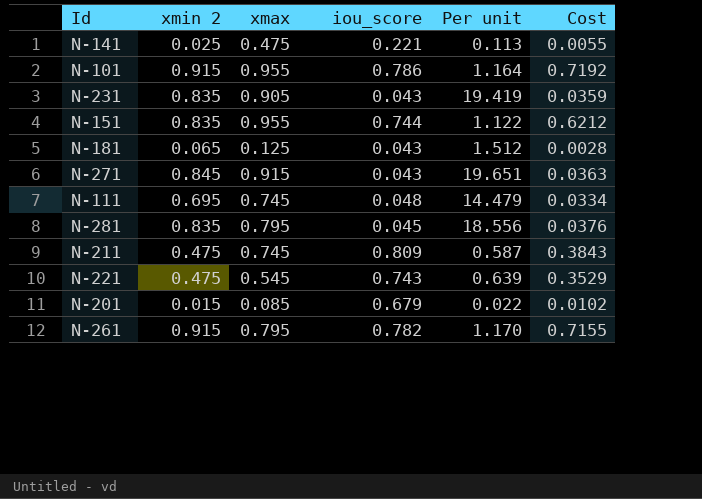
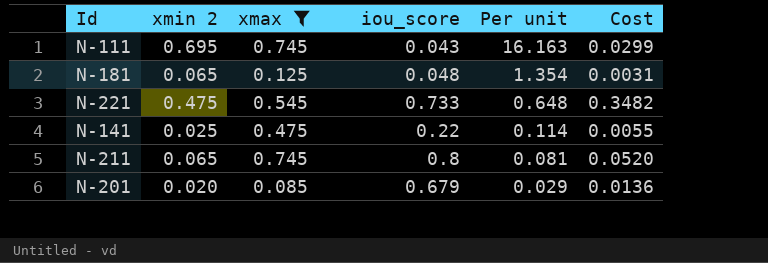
filter: none -> xmax <= 0.745
row order: none -> Per unit descending
N-111 | iou_score: 0.048 -> 0.043
N-111 | Per unit: 14.479 -> 16.163
N-111 | Cost: 0.0334 -> 0.0299
N-181 | iou_score: 0.043 -> 0.048
N-181 | Per unit: 1.512 -> 1.354
N-181 | Cost: 0.0028 -> 0.0031
N-221 | iou_score: 0.743 -> 0.733
N-221 | Per unit: 0.639 -> 0.648
N-221 | Cost: 0.3529 -> 0.3482
N-141 | iou_score: 0.221 -> 0.22
N-141 | Per unit: 0.113 -> 0.114
N-211 | xmin 2: 0.475 -> 0.065
N-211 | iou_score: 0.809 -> 0.8
N-211 | Per unit: 0.587 -> 0.081
N-211 | Cost: 0.3843 -> 0.0520
N-201 | xmin 2: 0.015 -> 0.020
N-201 | Per unit: 0.022 -> 0.029
N-201 | Cost: 0.0102 -> 0.0136

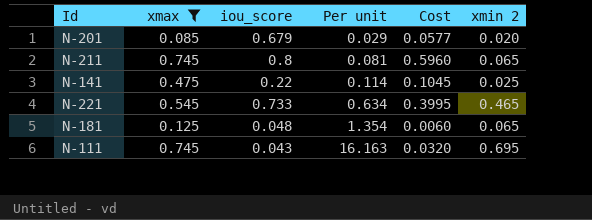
row order: Per unit descending -> Per unit ascending
column Cost | formula: [xmin 2] * [iou_score] -> [xmax] * [iou_score]
column xmin 2 | position: 2 -> 6
N-221 | Per unit: 0.648 -> 0.634
N-221 | xmin 2: 0.475 -> 0.465

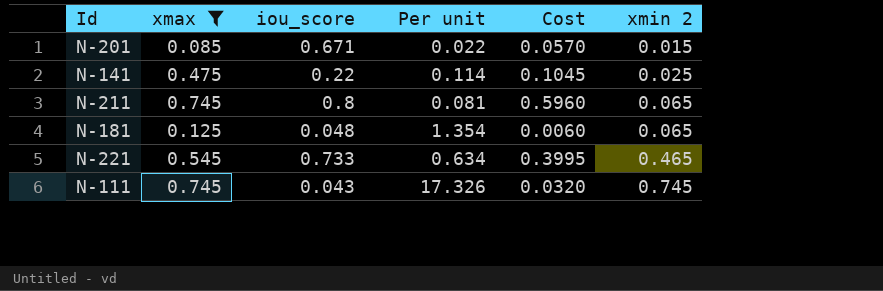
row order: Per unit ascending -> xmin 2 ascending
N-201 | iou_score: 0.679 -> 0.671
N-201 | Per unit: 0.029 -> 0.022
N-201 | Cost: 0.0577 -> 0.0570
N-201 | xmin 2: 0.020 -> 0.015
N-111 | Per unit: 16.163 -> 17.326
N-111 | xmin 2: 0.695 -> 0.745

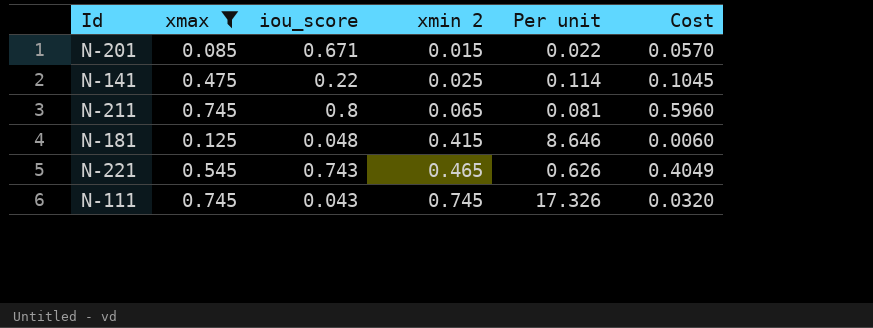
column xmin 2 | position: 6 -> 4
N-181 | xmin 2: 0.065 -> 0.415
N-181 | Per unit: 1.354 -> 8.646
N-221 | iou_score: 0.733 -> 0.743
N-221 | Per unit: 0.634 -> 0.626
N-221 | Cost: 0.3995 -> 0.4049

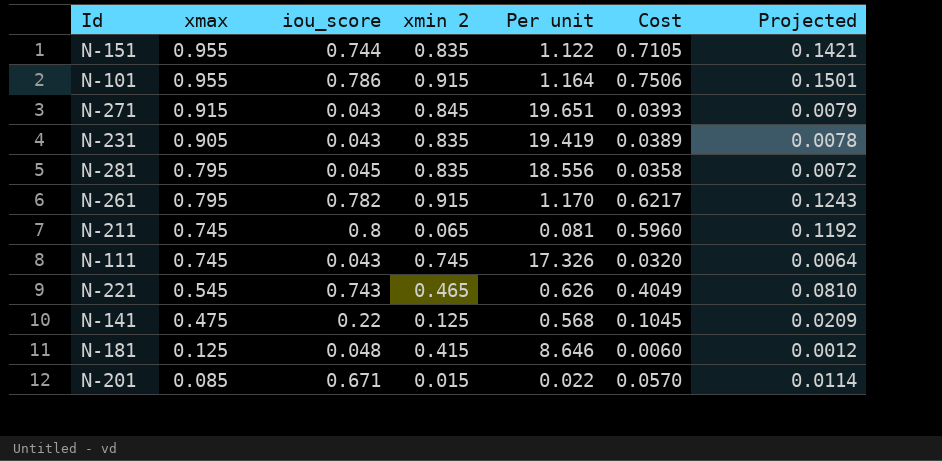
filter: xmax <= 0.745 -> none
row order: xmin 2 ascending -> xmax descending
column Projected | formula: none -> [Cost] * 0.2
N-141 | xmin 2: 0.025 -> 0.125
N-141 | Per unit: 0.114 -> 0.568

